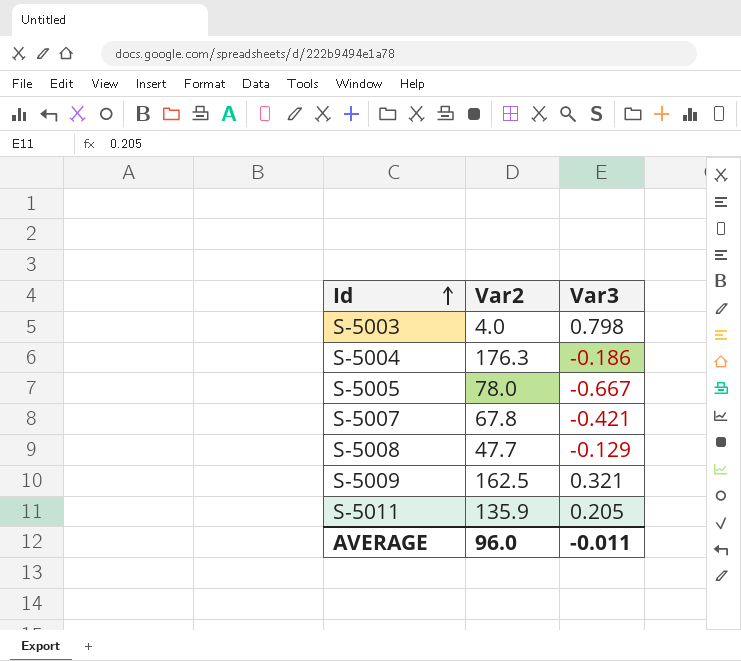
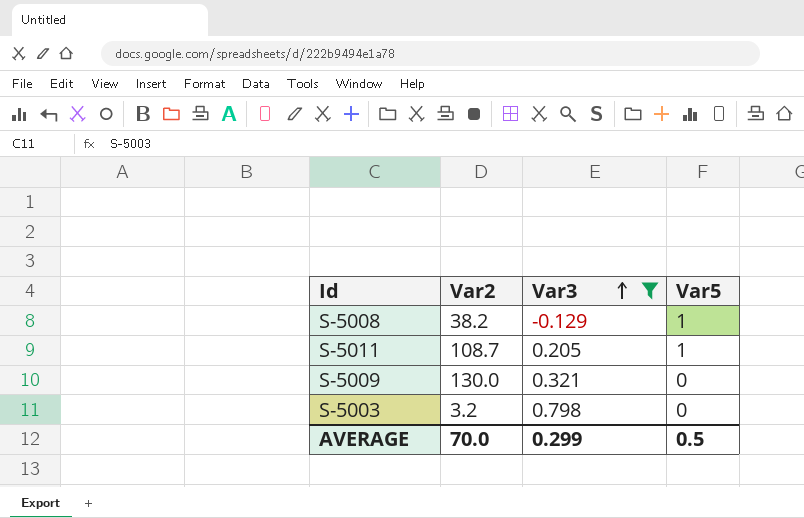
filter: none -> Var3 >= -0.129
row order: Id ascending -> Var3 ascending
column Var5 | position: none -> 4
S-5008 | Var2: 47.7 -> 38.2
S-5011 | Var2: 135.9 -> 108.7
S-5009 | Var2: 162.5 -> 130.0
S-5003 | Var2: 4.0 -> 3.2
AVERAGE | Var2: 96.0 -> 70.0
AVERAGE | Var3: -0.011 -> 0.299

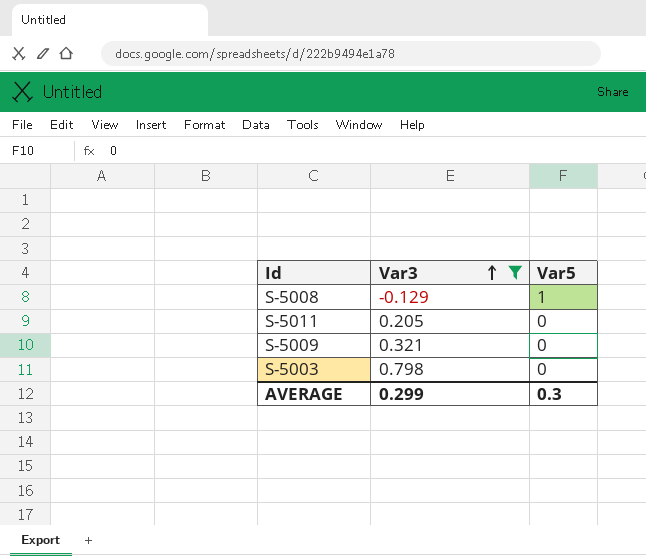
column Var2 | position: 2 -> none
S-5011 | Var5: 1 -> 0
AVERAGE | Var5: 0.5 -> 0.3

